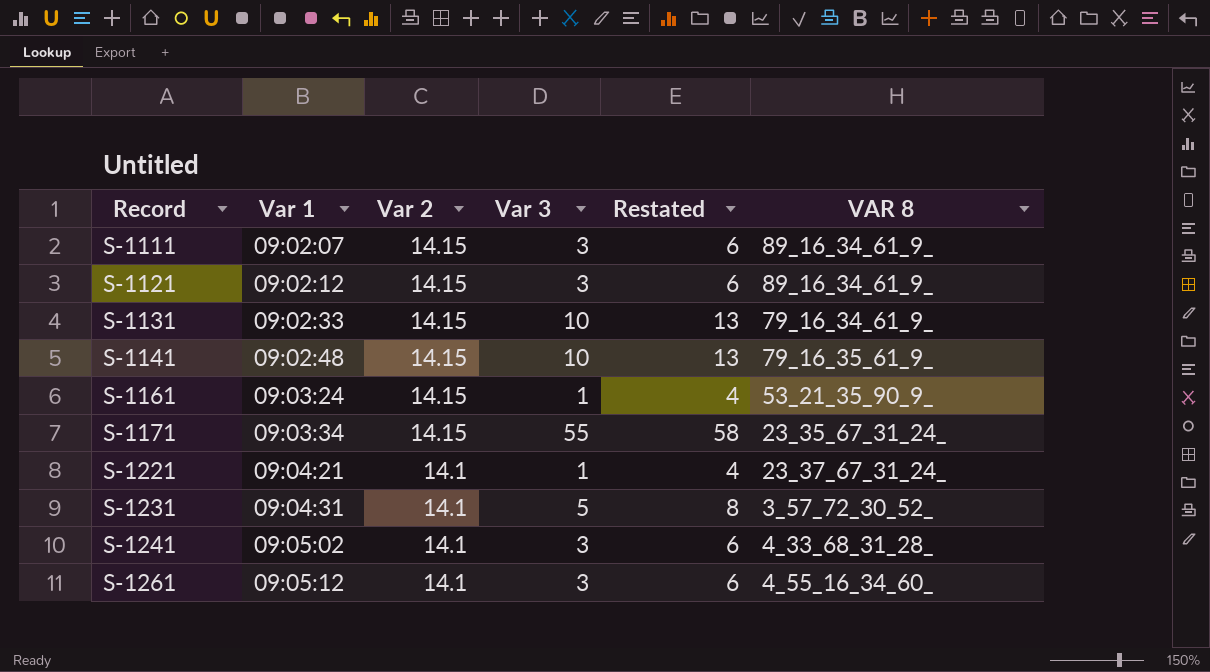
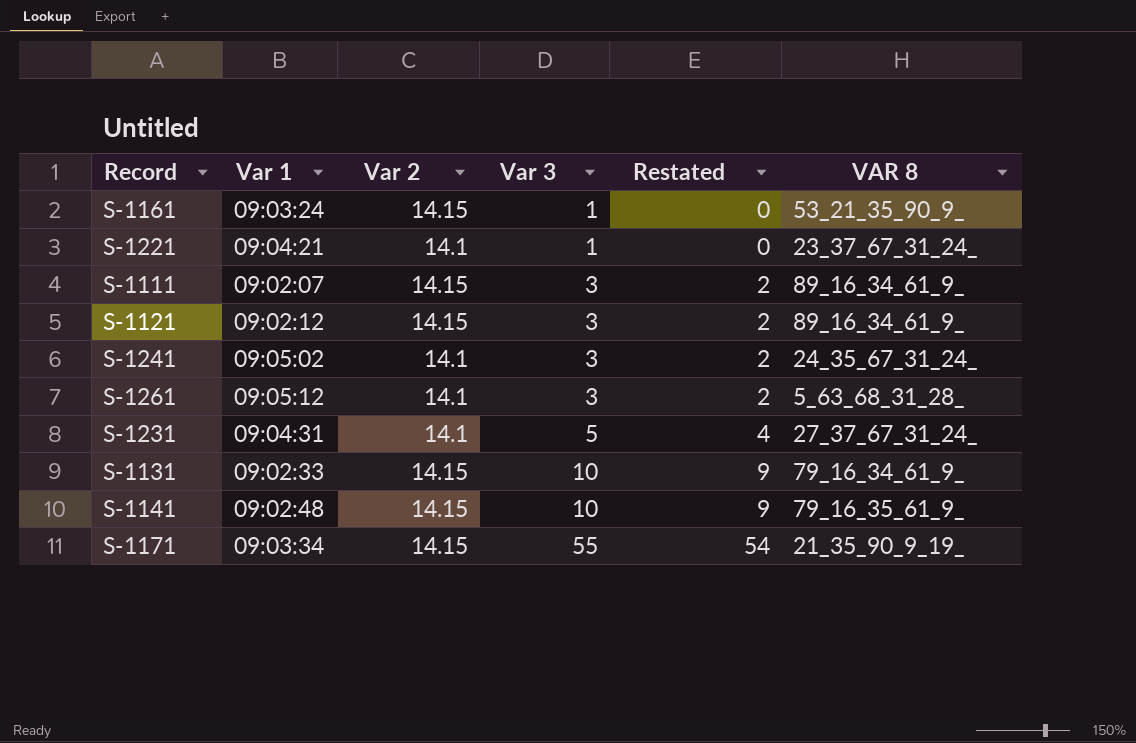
row order: Record ascending -> Var 3 ascending
column Restated | formula: [Var 3] + 3 -> [Var 3] - 1
S-1241 | VAR 8: 4_33_68_31_28_ -> 24_35_67_31_24_
S-1261 | VAR 8: 4_55_16_34_60_ -> 5_63_68_31_28_
S-1231 | VAR 8: 3_57_72_30_52_ -> 27_37_67_31_24_
S-1171 | VAR 8: 23_35_67_31_24_ -> 21_35_90_9_19_

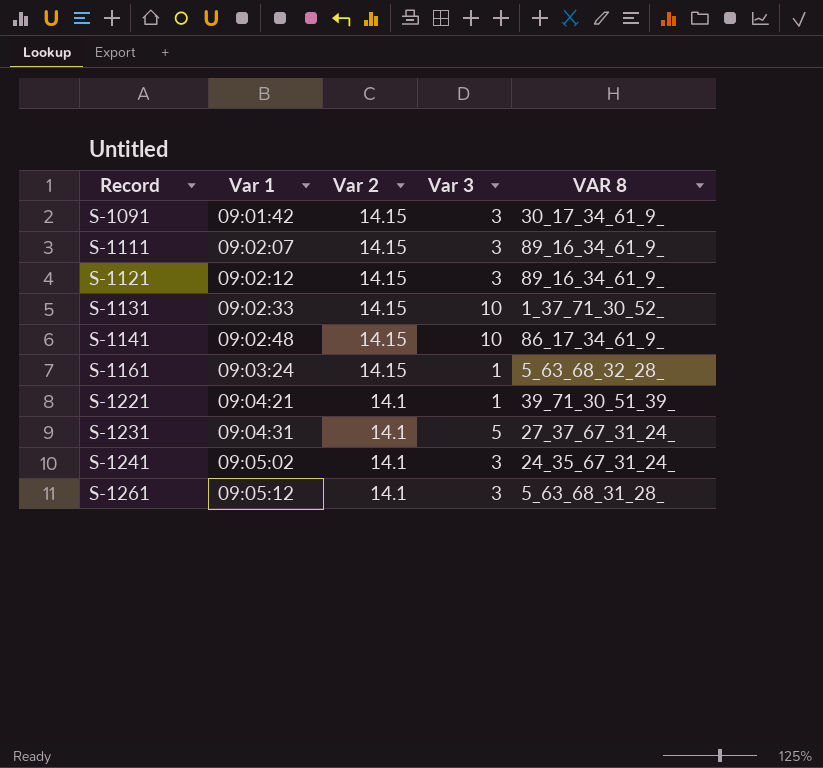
row order: Var 3 ascending -> Record ascending
column Restated | formula: [Var 3] - 1 -> none
row S-1171: 09:03:34 | 14.15 | 55 | 54 | 21_35_90_9_19_ -> none
row S-1091: none -> 09:01:42 | 14.15 | 3 | 30_17_34_61_9_
S-1131 | VAR 8: 79_16_34_61_9_ -> 1_37_71_30_52_
S-1141 | VAR 8: 79_16_35_61_9_ -> 86_17_34_61_9_
S-1161 | VAR 8: 53_21_35_90_9_ -> 5_63_68_32_28_
S-1221 | VAR 8: 23_37_67_31_24_ -> 39_71_30_51_39_

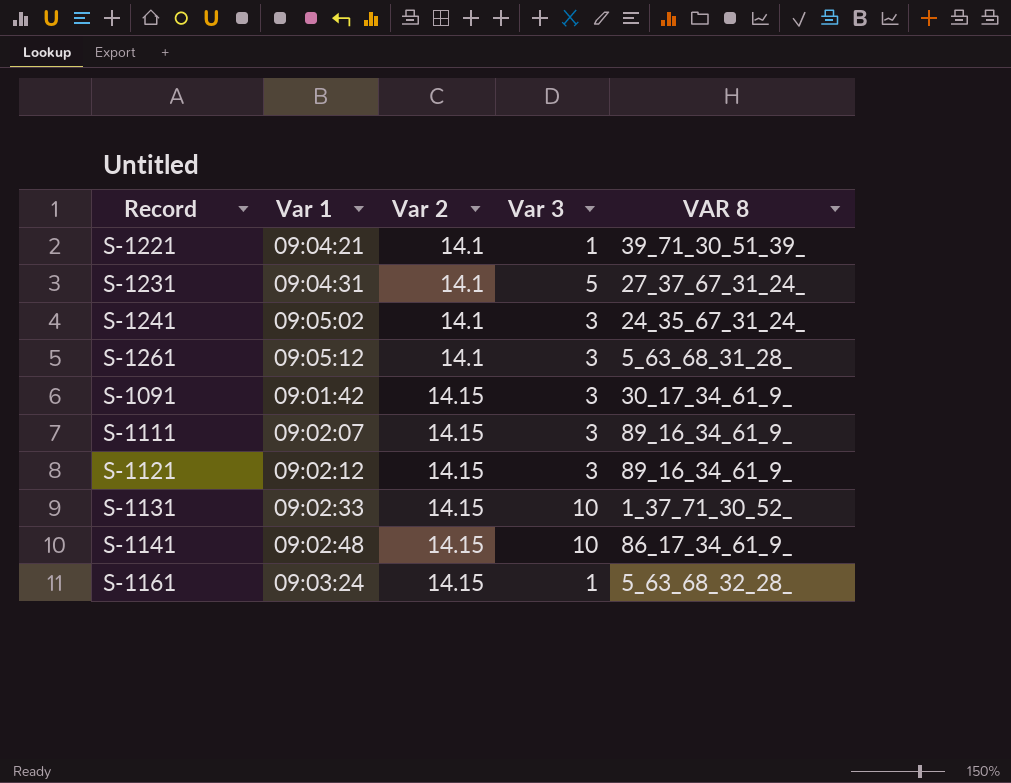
row order: Record ascending -> Var 2 ascending

